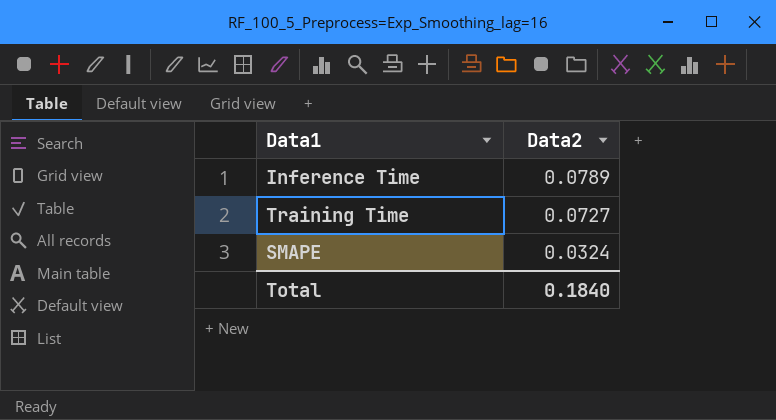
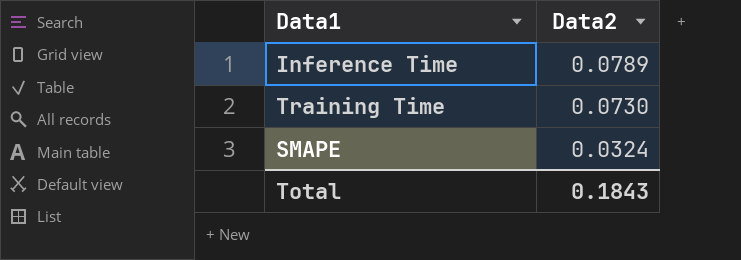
Training Time | Data2: 0.0727 -> 0.0730
Total | Data2: 0.1840 -> 0.1843

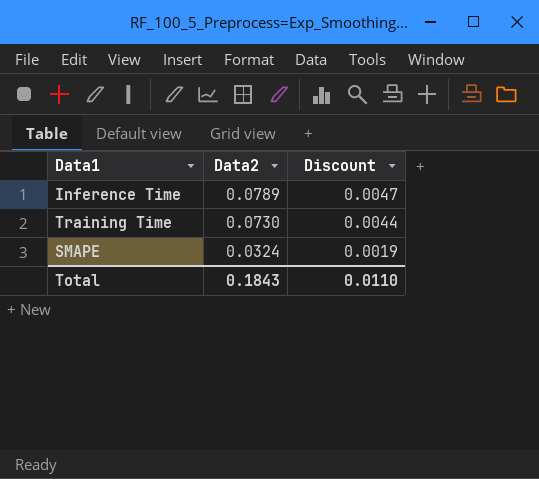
column Discount | formula: none -> [Data2] * 0.06

